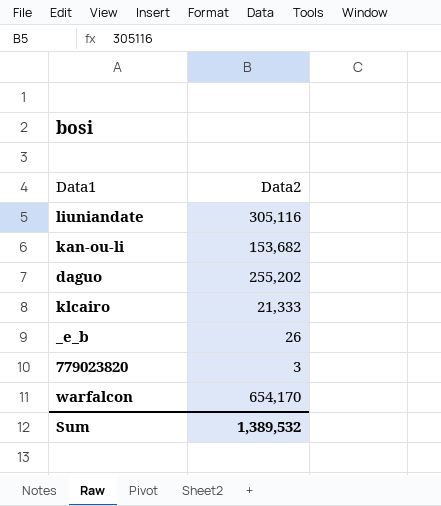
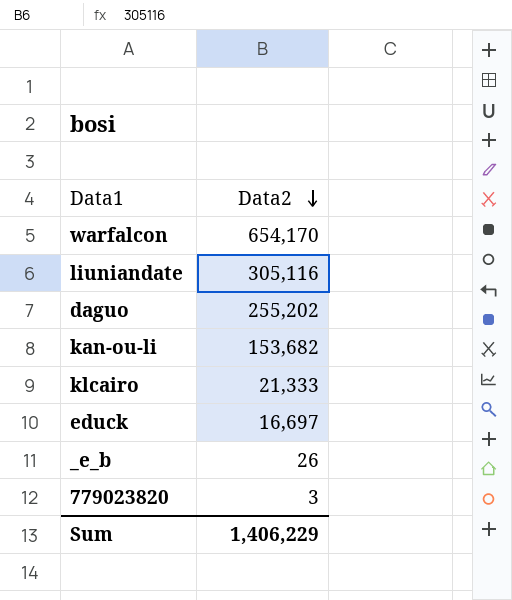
row order: none -> Data2 descending
row educk: none -> 16,697
Sum | Data2: 1,389,532 -> 1,406,229

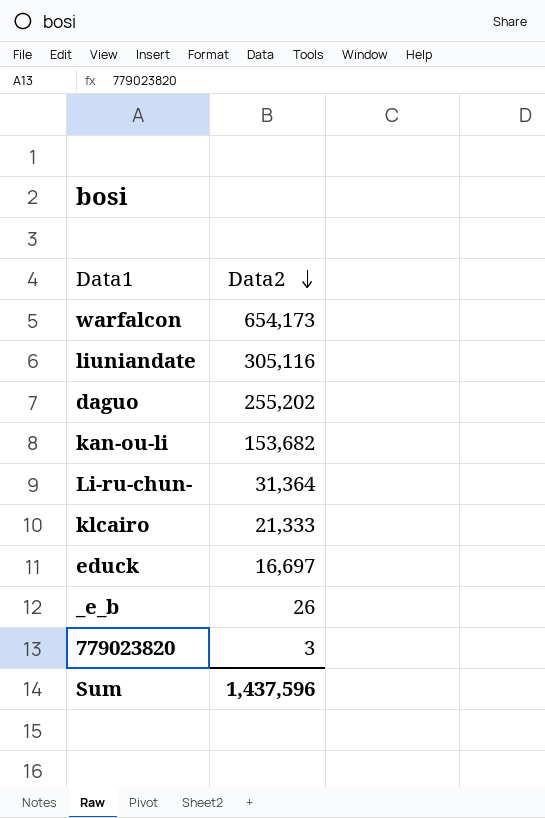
warfalcon | Data2: 654,170 -> 654,173
row Li-ru-chun-: none -> 31,364
Sum | Data2: 1,406,229 -> 1,437,596

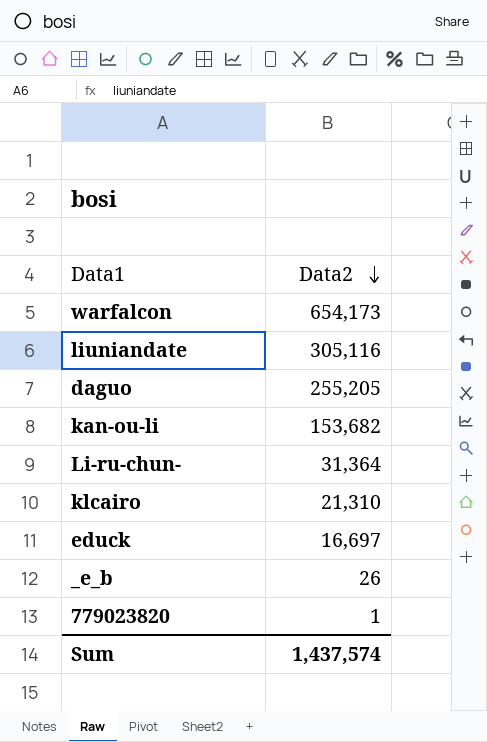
daguo | Data2: 255,202 -> 255,205
klcairo | Data2: 21,333 -> 21,310
779023820 | Data2: 3 -> 1
Sum | Data2: 1,437,596 -> 1,437,574

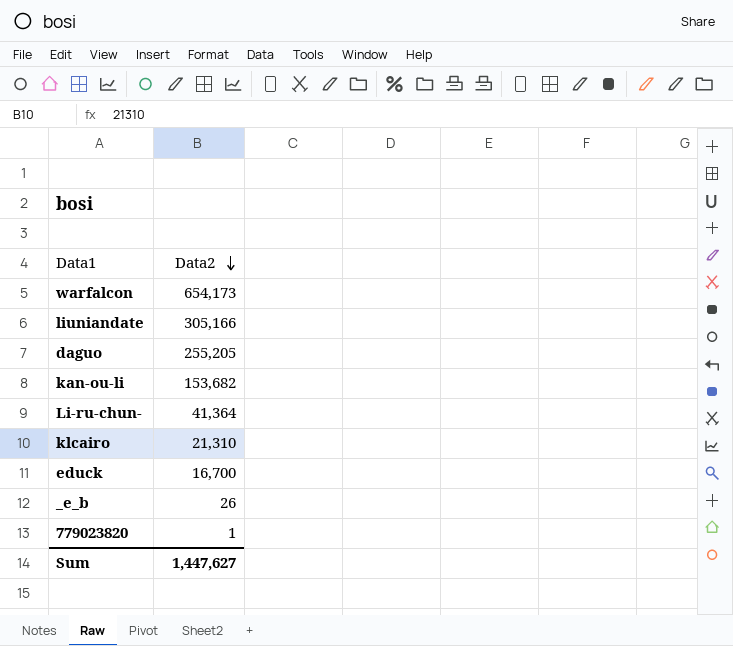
liuniandate | Data2: 305,116 -> 305,166
Li-ru-chun- | Data2: 31,364 -> 41,364
educk | Data2: 16,697 -> 16,700
Sum | Data2: 1,437,574 -> 1,447,627

